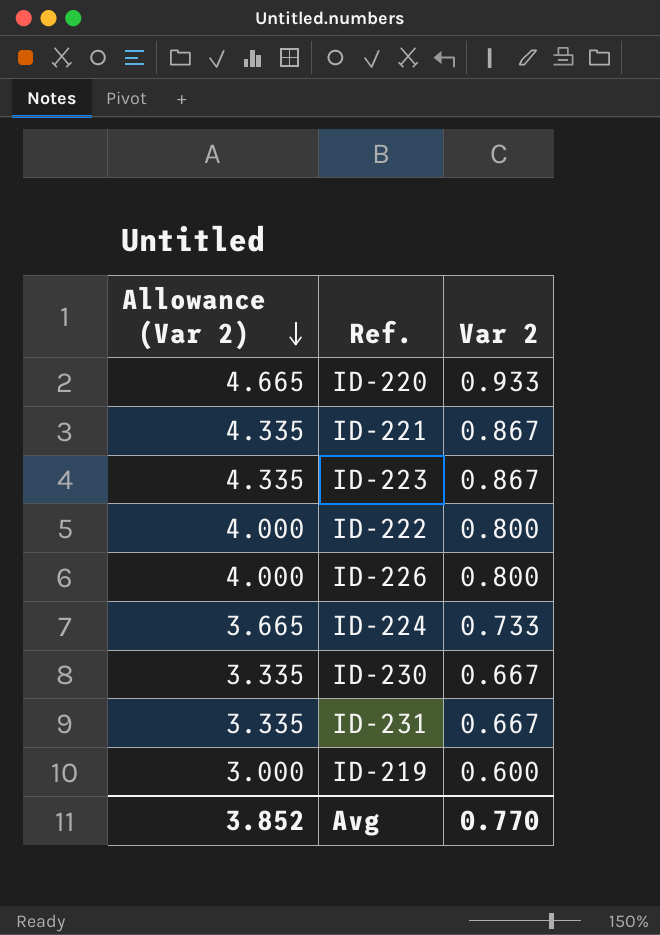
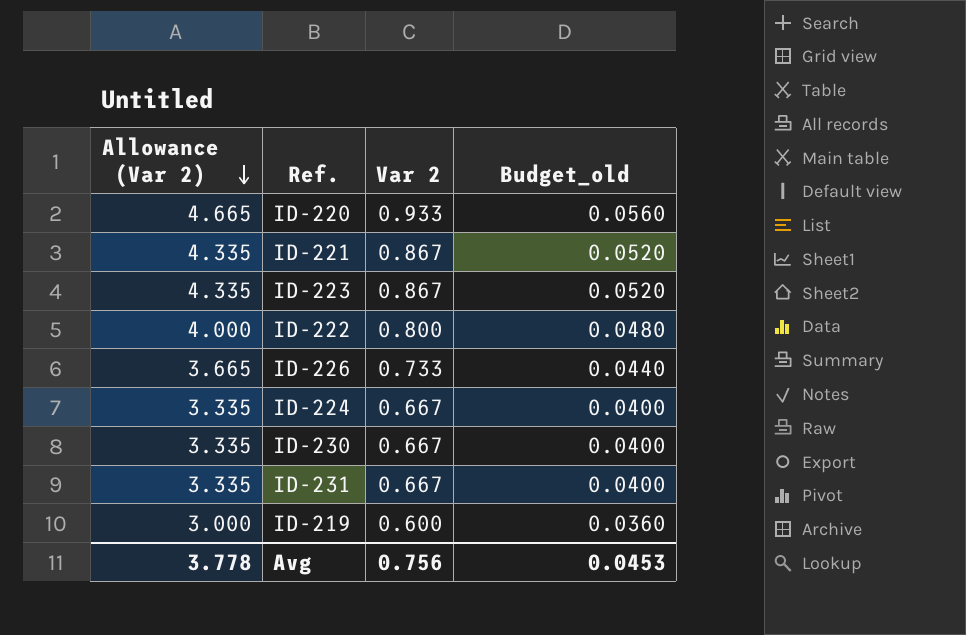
column Budget_old | formula: none -> [Var 2] * 0.06
ID-226 | Allowance (Var 2): 4.000 -> 3.665
ID-226 | Var 2: 0.800 -> 0.733
ID-224 | Allowance (Var 2): 3.665 -> 3.335
ID-224 | Var 2: 0.733 -> 0.667
Avg | Allowance (Var 2): 3.852 -> 3.778
Avg | Var 2: 0.770 -> 0.756

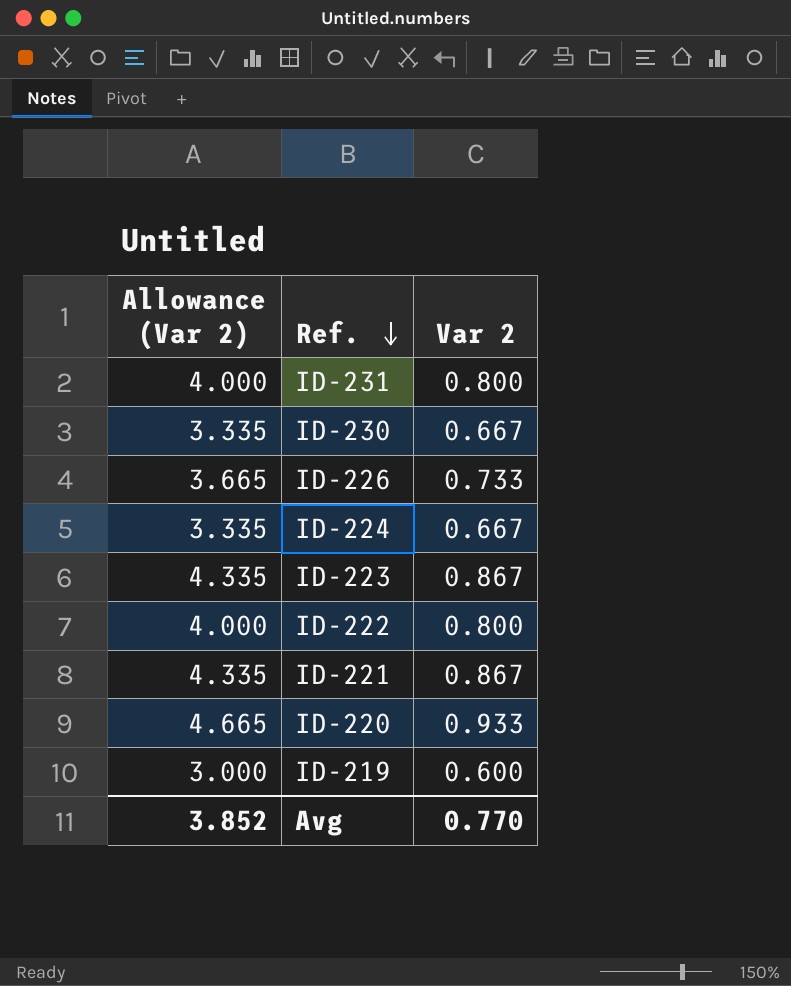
row order: Allowance (Var 2) descending -> Ref. descending
column Budget_old | formula: [Var 2] * 0.06 -> none
ID-231 | Allowance (Var 2): 3.335 -> 4.000
ID-231 | Var 2: 0.667 -> 0.800
Avg | Allowance (Var 2): 3.778 -> 3.852
Avg | Var 2: 0.756 -> 0.770

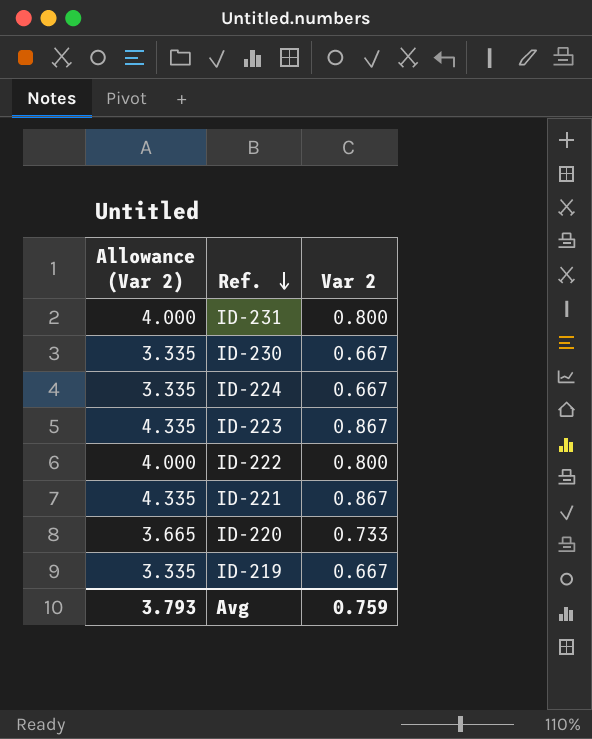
row ID-226: 3.665 | 0.733 -> none
ID-220 | Allowance (Var 2): 4.665 -> 3.665
ID-220 | Var 2: 0.933 -> 0.733
ID-219 | Allowance (Var 2): 3.000 -> 3.335
ID-219 | Var 2: 0.600 -> 0.667
Avg | Allowance (Var 2): 3.852 -> 3.793
Avg | Var 2: 0.770 -> 0.759

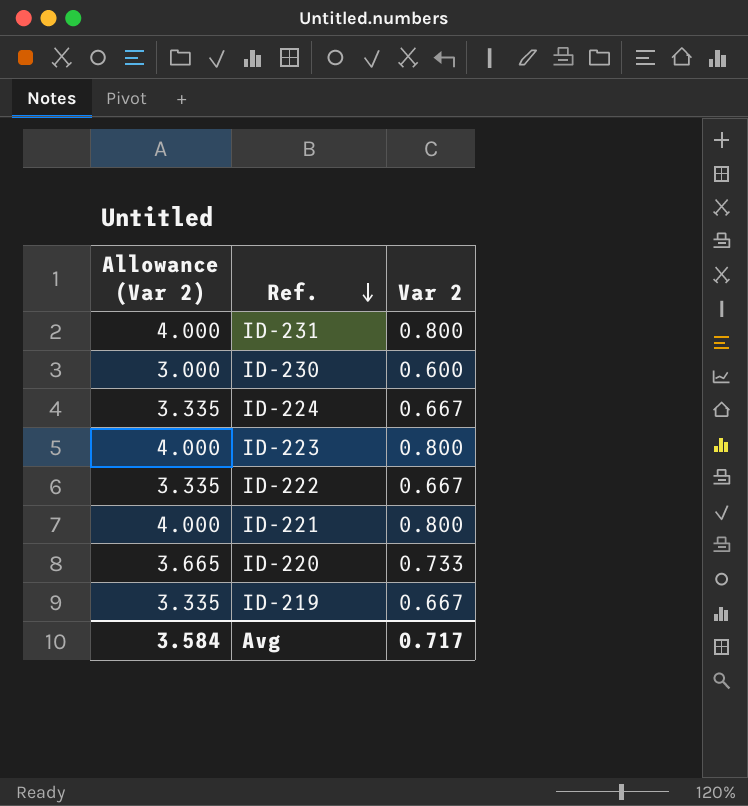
ID-230 | Allowance (Var 2): 3.335 -> 3.000
ID-230 | Var 2: 0.667 -> 0.600
ID-223 | Allowance (Var 2): 4.335 -> 4.000
ID-223 | Var 2: 0.867 -> 0.800
ID-222 | Allowance (Var 2): 4.000 -> 3.335
ID-222 | Var 2: 0.800 -> 0.667
ID-221 | Allowance (Var 2): 4.335 -> 4.000
ID-221 | Var 2: 0.867 -> 0.800
Avg | Allowance (Var 2): 3.793 -> 3.584
Avg | Var 2: 0.759 -> 0.717

